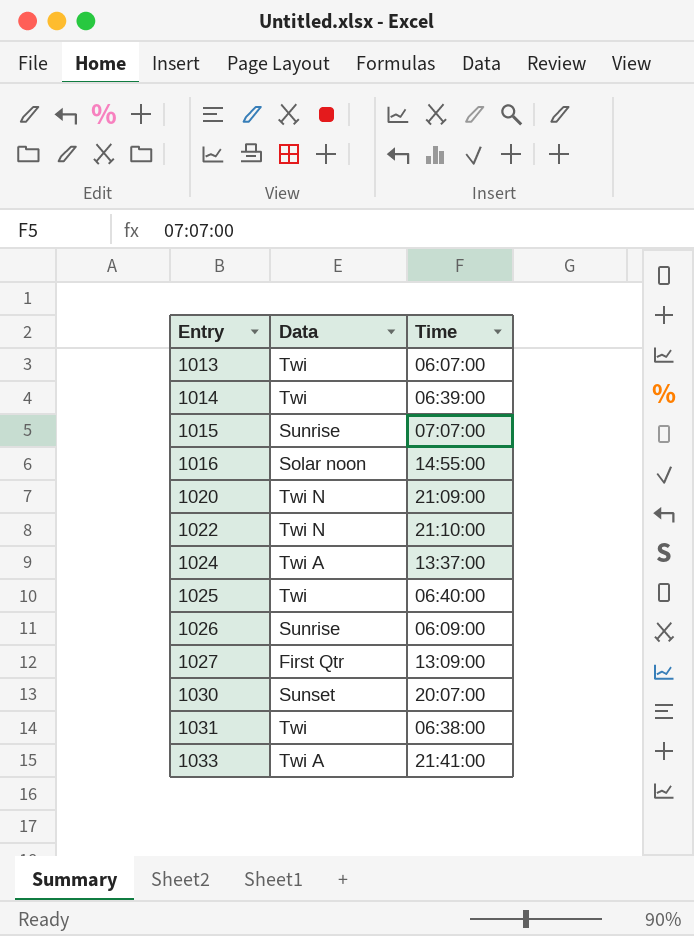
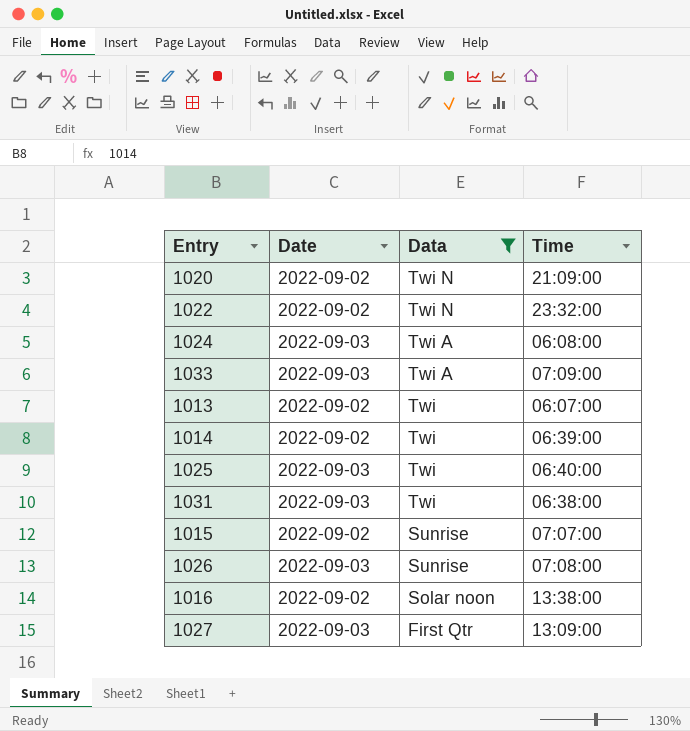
filter: none -> Data != Sunset
row order: Entry ascending -> Data descending
column Date | position: none -> 2
1022 | Time: 21:10:00 -> 23:32:00
1024 | Time: 13:37:00 -> 06:08:00
1033 | Time: 21:41:00 -> 07:09:00
1026 | Time: 06:09:00 -> 07:08:00
1016 | Time: 14:55:00 -> 13:38:00

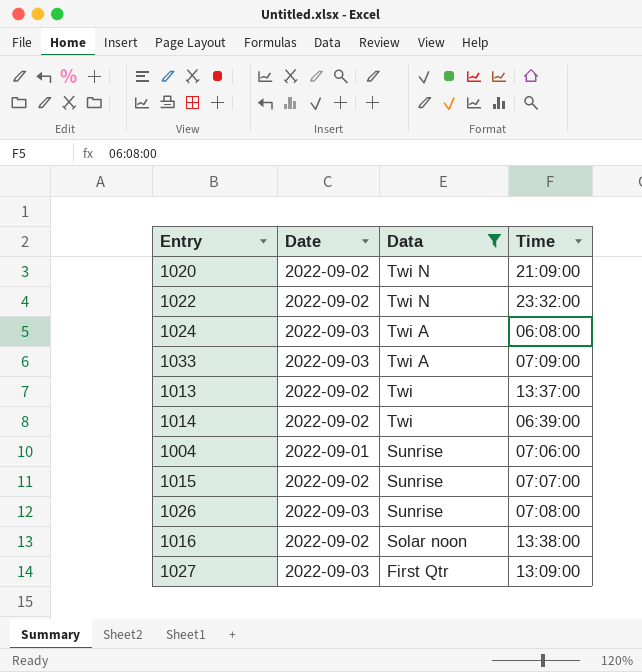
row 1025: 2022-09-03 | Twi | 06:40:00 -> none
row 1031: 2022-09-03 | Twi | 06:38:00 -> none
1013 | Time: 06:07:00 -> 13:37:00
row 1004: none -> 2022-09-01 | Sunrise | 07:06:00

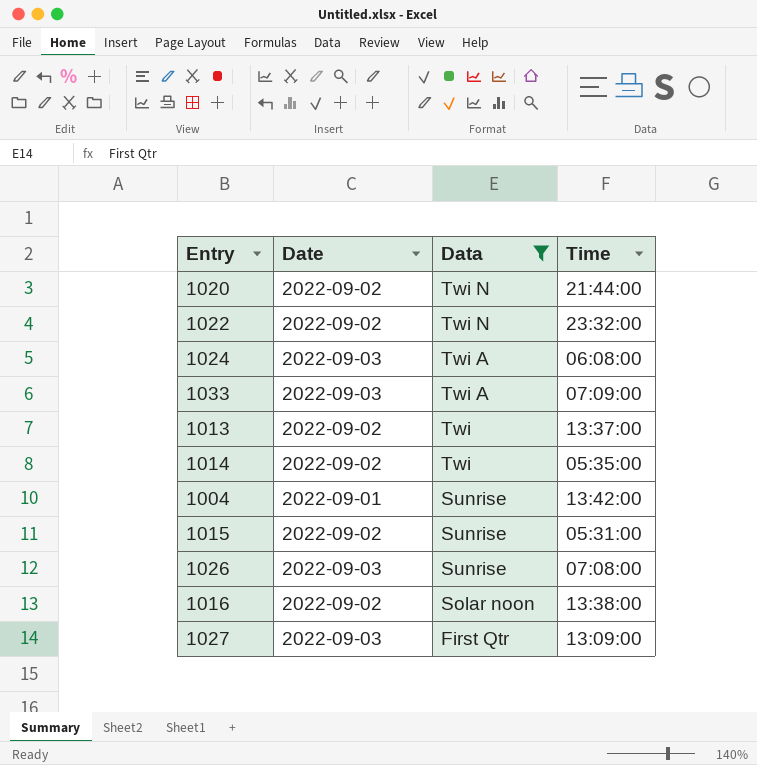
1020 | Time: 21:09:00 -> 21:44:00
1014 | Time: 06:39:00 -> 05:35:00
1004 | Time: 07:06:00 -> 13:42:00
1015 | Time: 07:07:00 -> 05:31:00

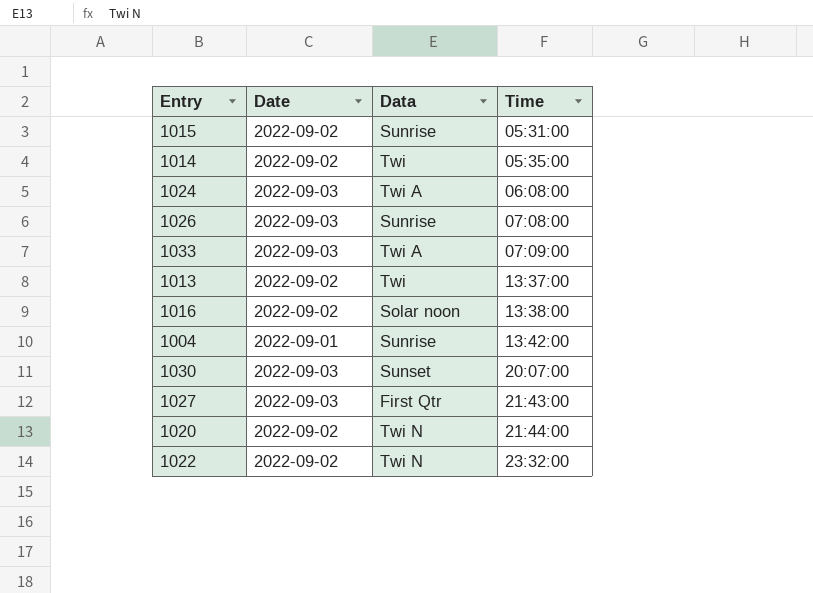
filter: Data != Sunset -> none
row order: Data descending -> Time ascending
1027 | Time: 13:09:00 -> 21:43:00

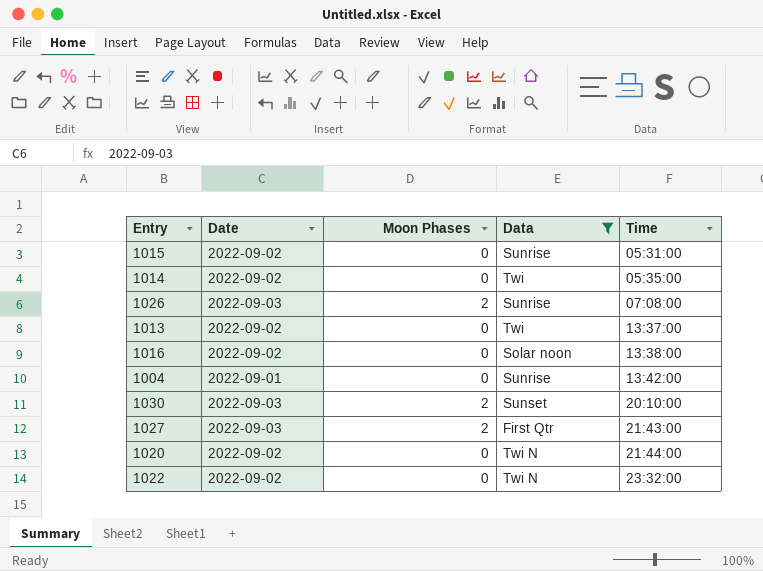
filter: none -> Data != Twi A
column Moon Phases | position: none -> 3
1030 | Time: 20:07:00 -> 20:10:00

